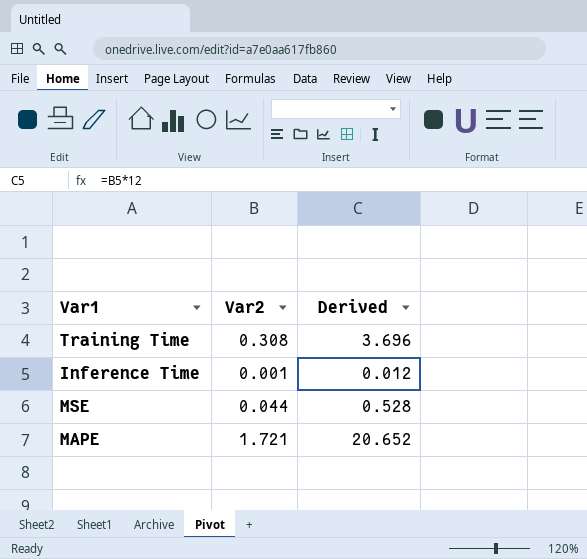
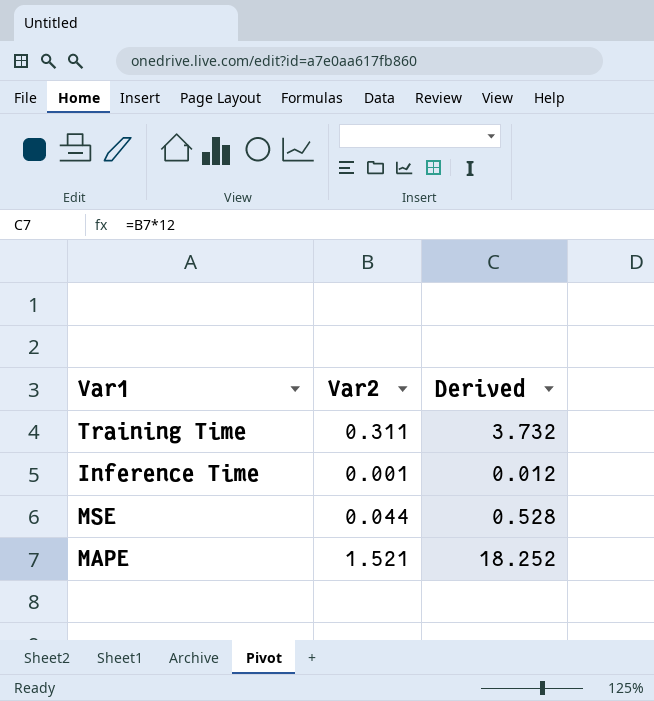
Training Time | Var2: 0.308 -> 0.311
Training Time | Derived: 3.696 -> 3.732
MAPE | Var2: 1.721 -> 1.521
MAPE | Derived: 20.652 -> 18.252

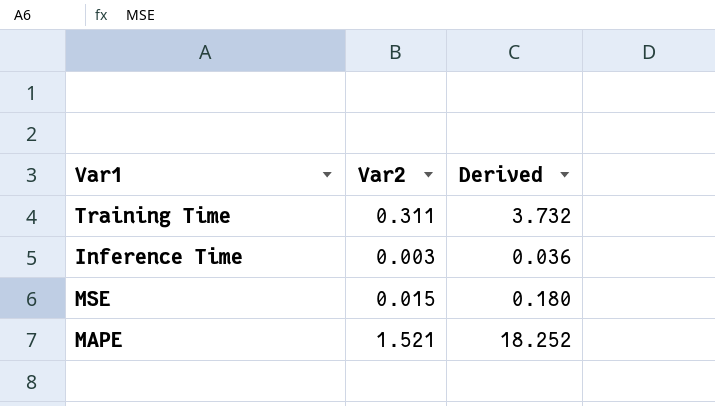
Inference Time | Var2: 0.001 -> 0.003
Inference Time | Derived: 0.012 -> 0.036
MSE | Var2: 0.044 -> 0.015
MSE | Derived: 0.528 -> 0.180

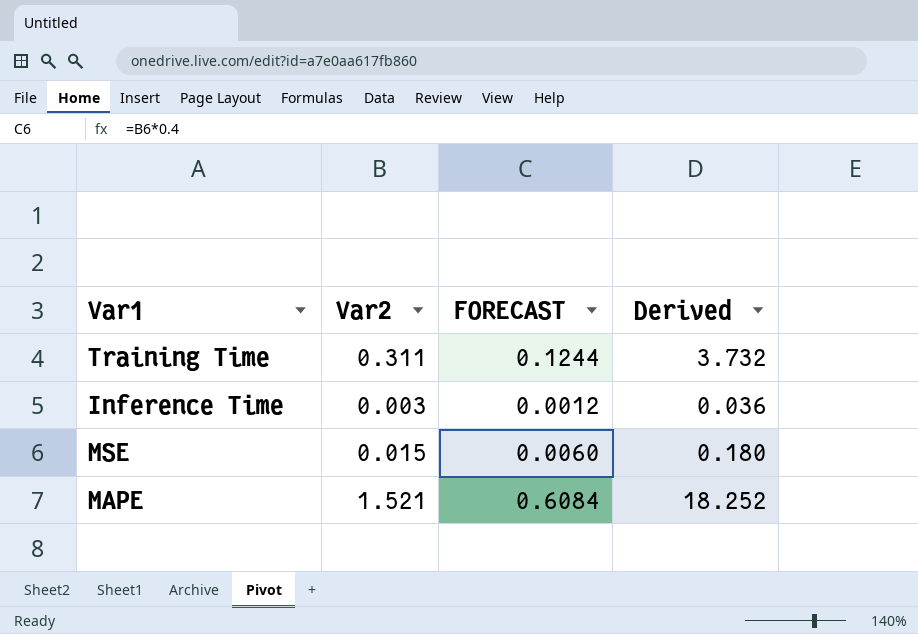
column FORECAST | formula: none -> [Var2] * 0.4

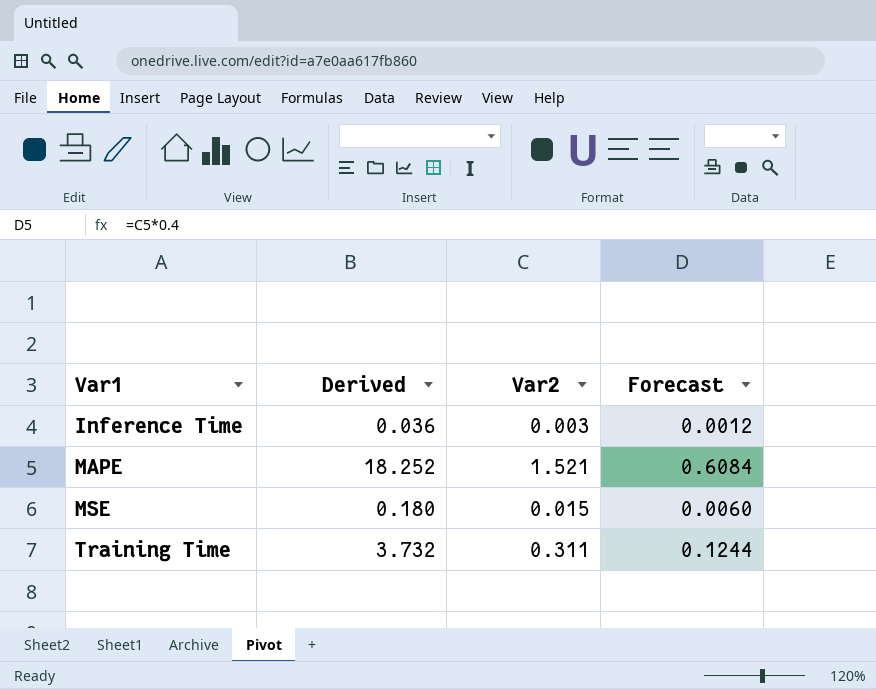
row order: none -> Var1 ascending
column Derived | position: 4 -> 2
column name: FORECAST -> Forecast

